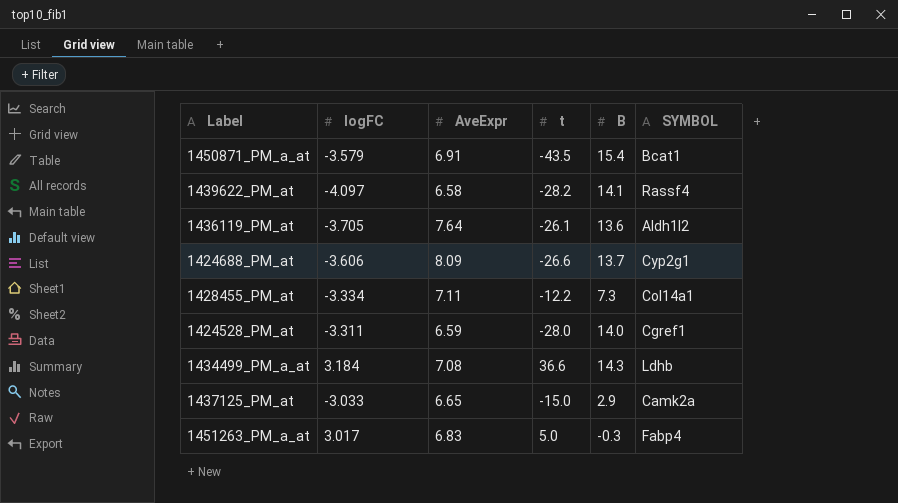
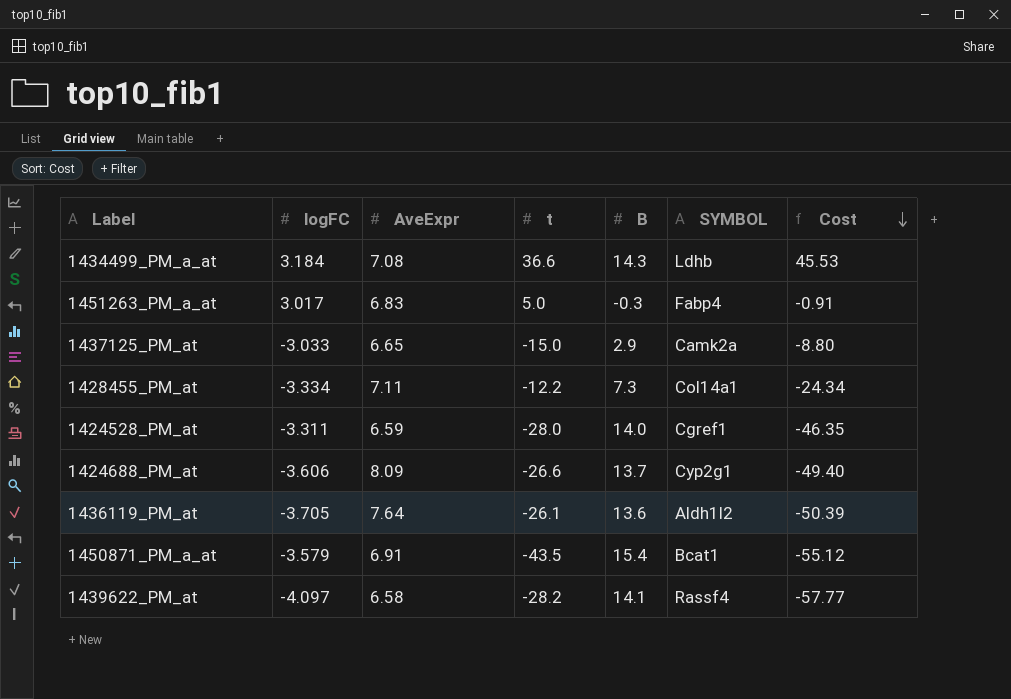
row order: none -> Cost descending
column Cost | formula: none -> [logFC] * [B]

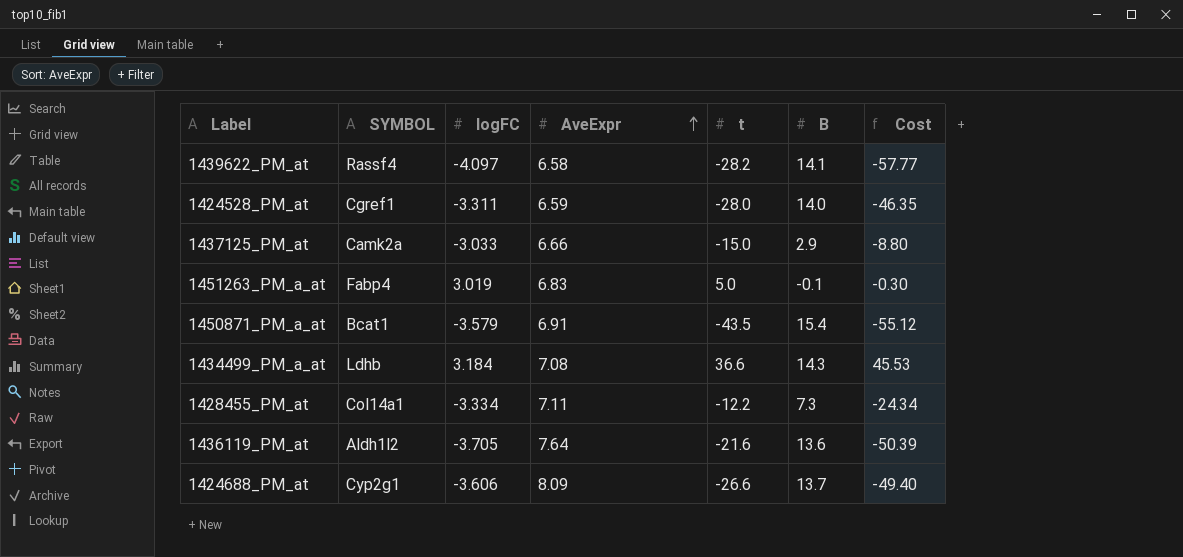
row order: Cost descending -> AveExpr ascending
column SYMBOL | position: 6 -> 2
1437125_PM_at | AveExpr: 6.65 -> 6.66
1451263_PM_a_at | logFC: 3.017 -> 3.019
1451263_PM_a_at | B: -0.3 -> -0.1
1451263_PM_a_at | Cost: -0.91 -> -0.30
1436119_PM_at | t: -26.1 -> -21.6

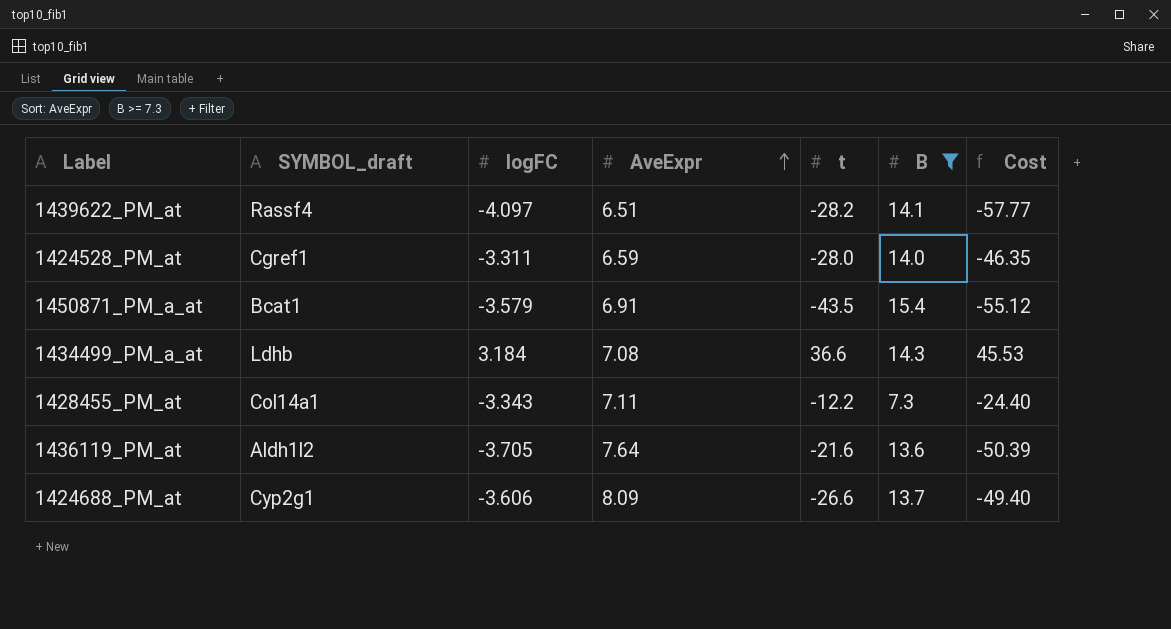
filter: none -> B >= 7.3
column name: SYMBOL -> SYMBOL_draft
1439622_PM_at | AveExpr: 6.58 -> 6.51
1428455_PM_at | logFC: -3.334 -> -3.343
1428455_PM_at | Cost: -24.34 -> -24.40

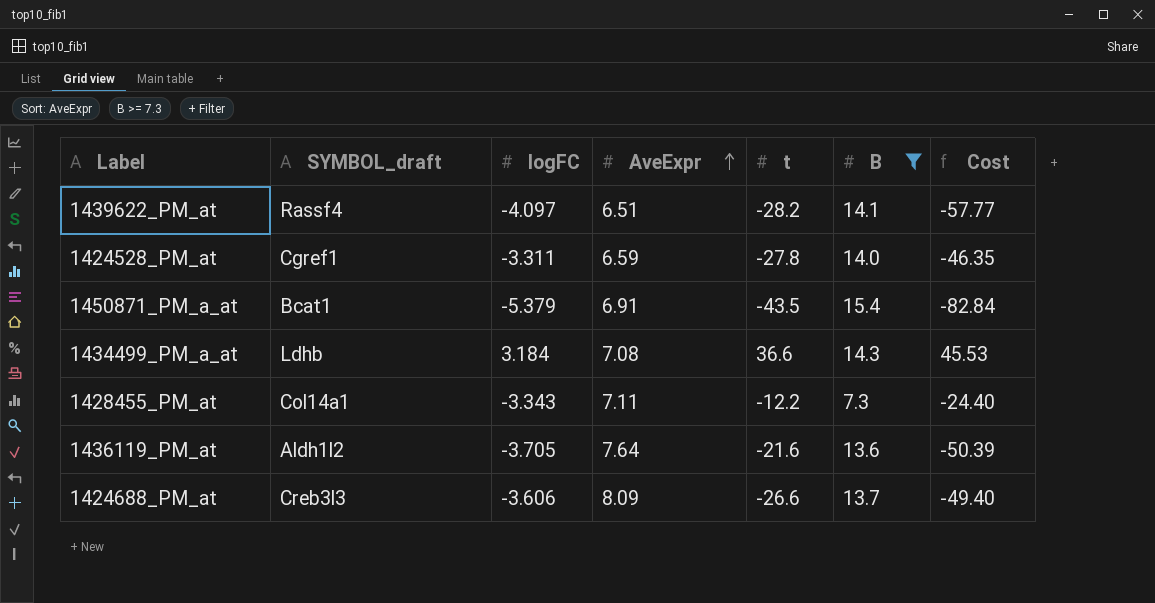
1424528_PM_at | t: -28.0 -> -27.8
1450871_PM_a_at | logFC: -3.579 -> -5.379
1450871_PM_a_at | Cost: -55.12 -> -82.84
1424688_PM_at | SYMBOL_draft: Cyp2g1 -> Creb3l3

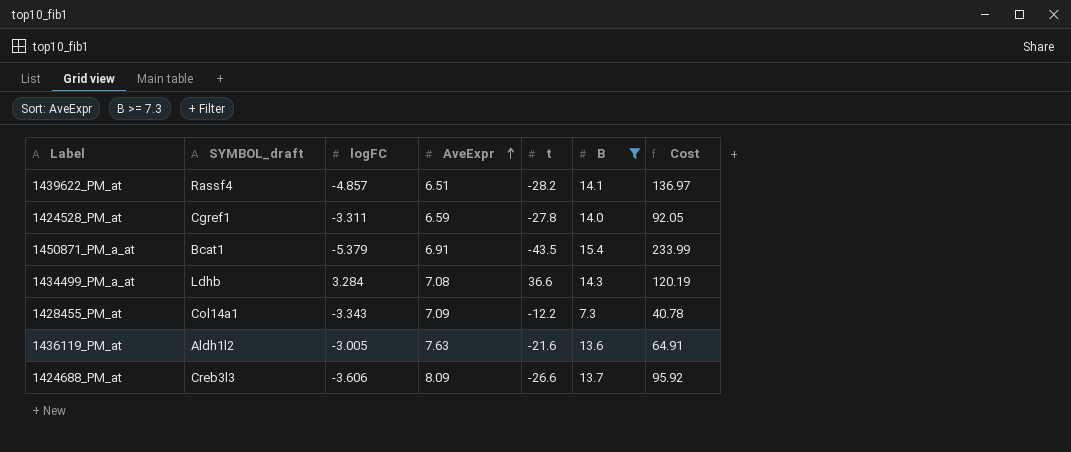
column Cost | formula: [logFC] * [B] -> [logFC] * [t]
1439622_PM_at | logFC: -4.097 -> -4.857
1434499_PM_a_at | logFC: 3.184 -> 3.284
1428455_PM_at | AveExpr: 7.11 -> 7.09
1436119_PM_at | logFC: -3.705 -> -3.005
1436119_PM_at | AveExpr: 7.64 -> 7.63

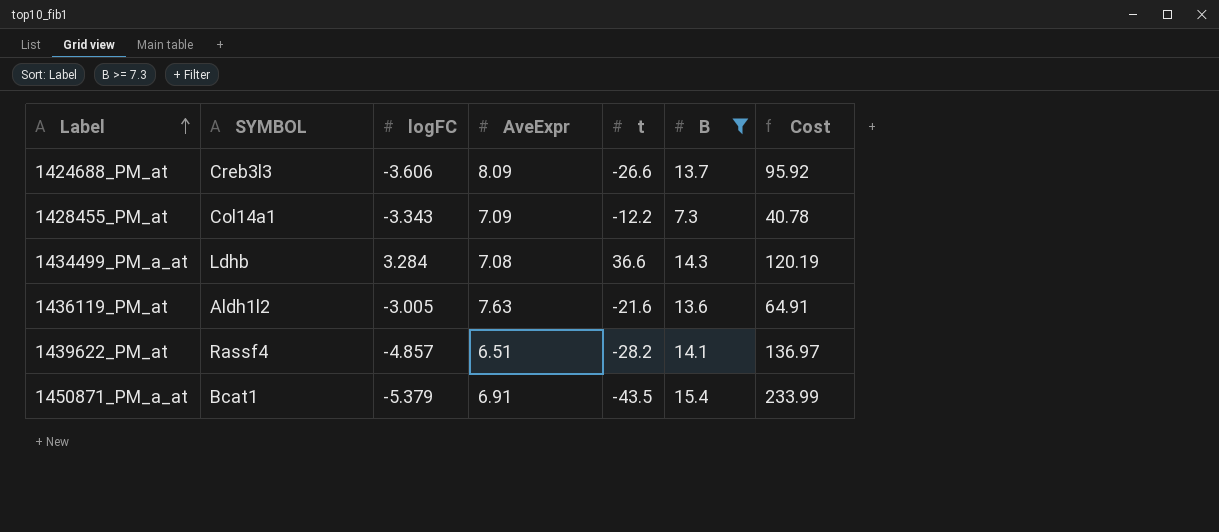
row order: AveExpr ascending -> Label ascending
column name: SYMBOL_draft -> SYMBOL
row 1424528_PM_at: Cgref1 | -3.311 | 6.59 | -27.8 | 14.0 | 92.05 -> none

